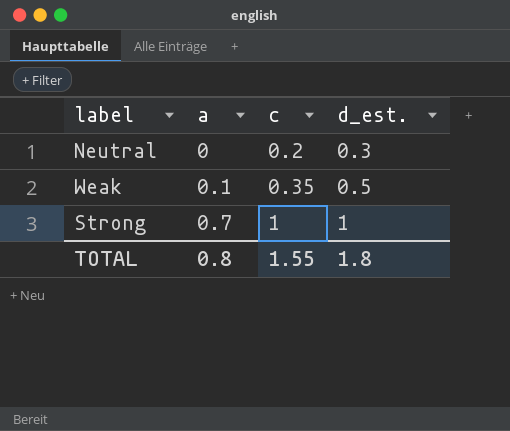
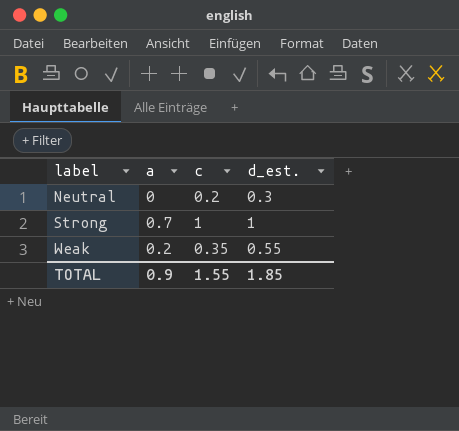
row order: a ascending -> label ascending
Weak | a: 0.1 -> 0.2
Weak | d_est.: 0.5 -> 0.55
TOTAL | a: 0.8 -> 0.9
TOTAL | d_est.: 1.8 -> 1.85

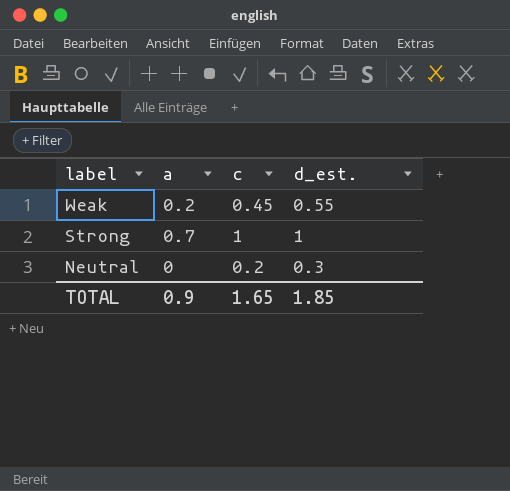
row order: label ascending -> label descending
Weak | c: 0.35 -> 0.45
TOTAL | c: 1.55 -> 1.65

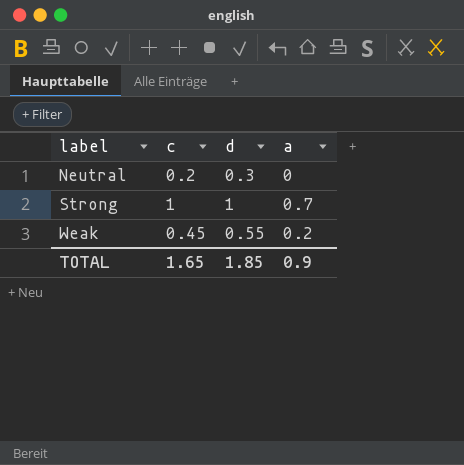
row order: label descending -> label ascending
column name: d_est. -> d
column a | position: 2 -> 4

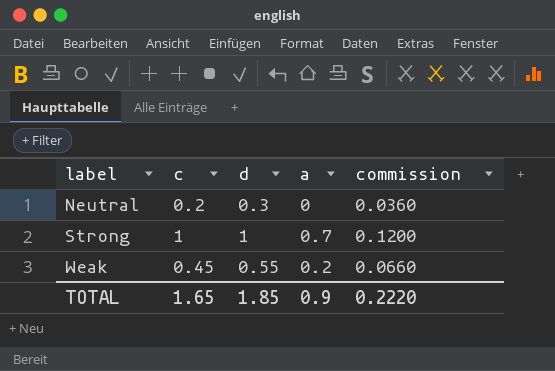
column commission | formula: none -> [d] * 0.12

